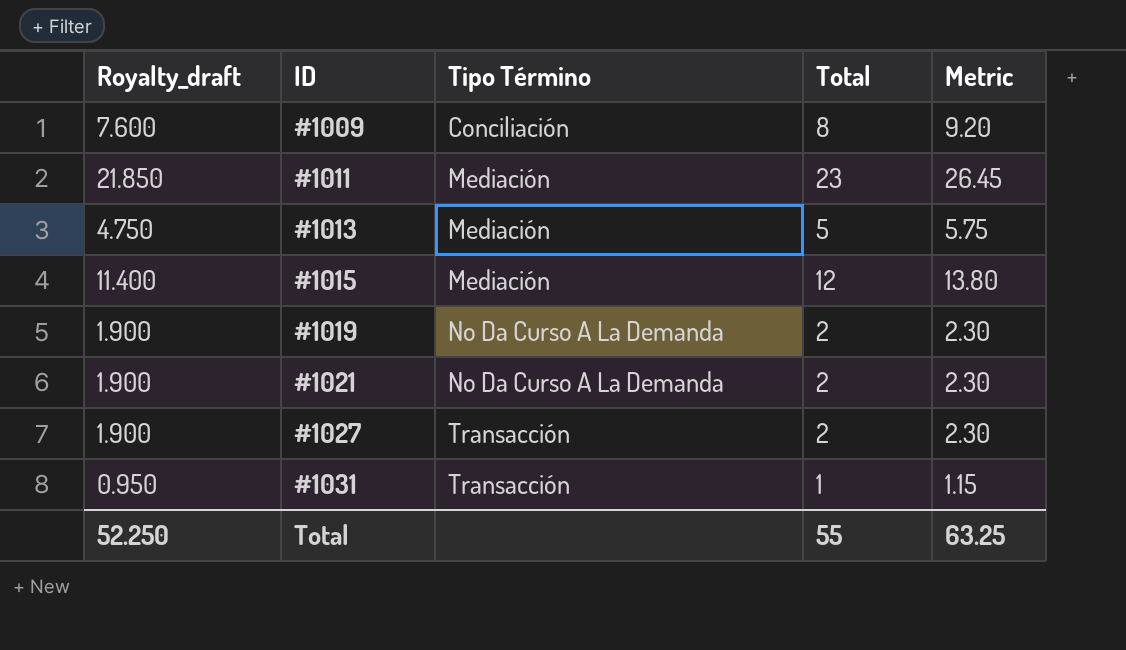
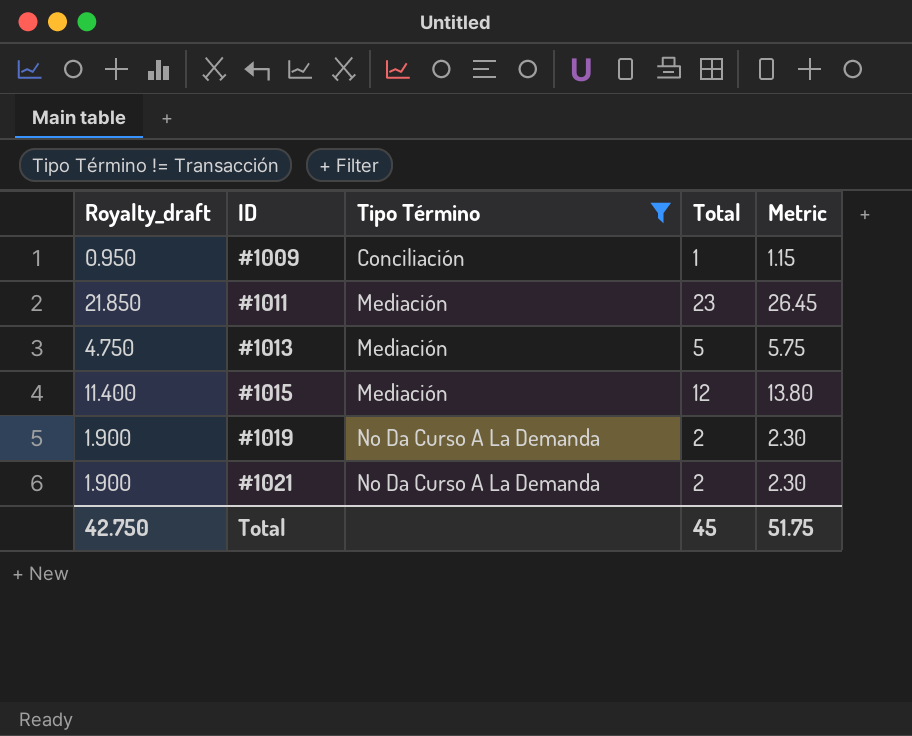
filter: none -> Tipo Término != Transacción
#1009 | Royalty_draft: 7.600 -> 0.950
#1009 | Total: 8 -> 1
#1009 | Metric: 9.20 -> 1.15
Total | Royalty_draft: 52.250 -> 42.750
Total | Total: 55 -> 45
Total | Metric: 63.25 -> 51.75

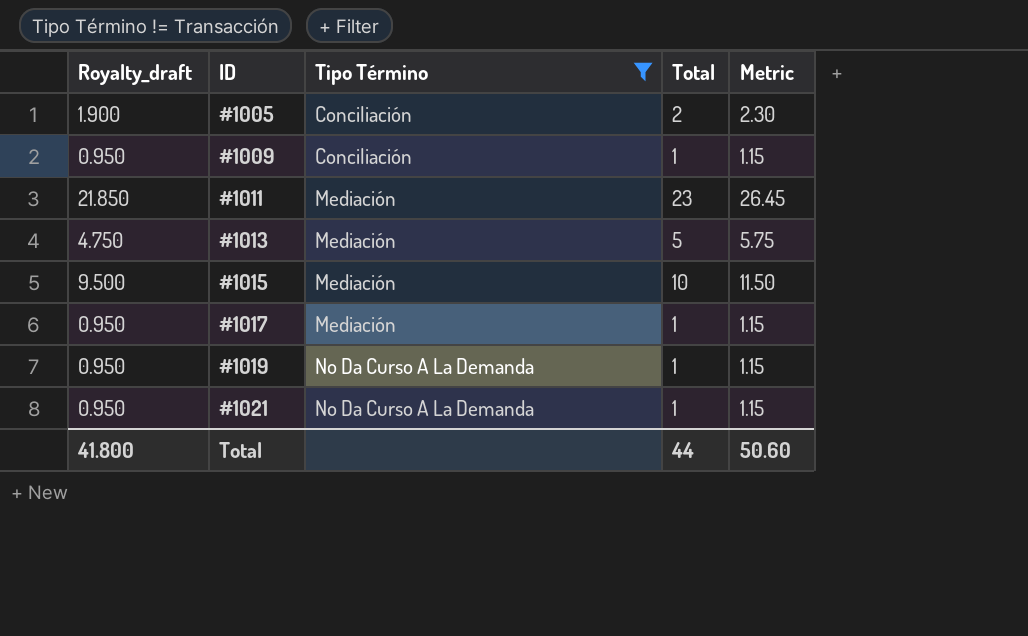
row #1005: none -> 1.900 | Conciliación | 2 | 2.30
#1015 | Royalty_draft: 11.400 -> 9.500
#1015 | Total: 12 -> 10
#1015 | Metric: 13.80 -> 11.50
row #1017: none -> 0.950 | Mediación | 1 | 1.15
#1019 | Royalty_draft: 1.900 -> 0.950
#1019 | Total: 2 -> 1
#1019 | Metric: 2.30 -> 1.15
#1021 | Royalty_draft: 1.900 -> 0.950
#1021 | Total: 2 -> 1
#1021 | Metric: 2.30 -> 1.15
Total | Royalty_draft: 42.750 -> 41.800
Total | Total: 45 -> 44
Total | Metric: 51.75 -> 50.60

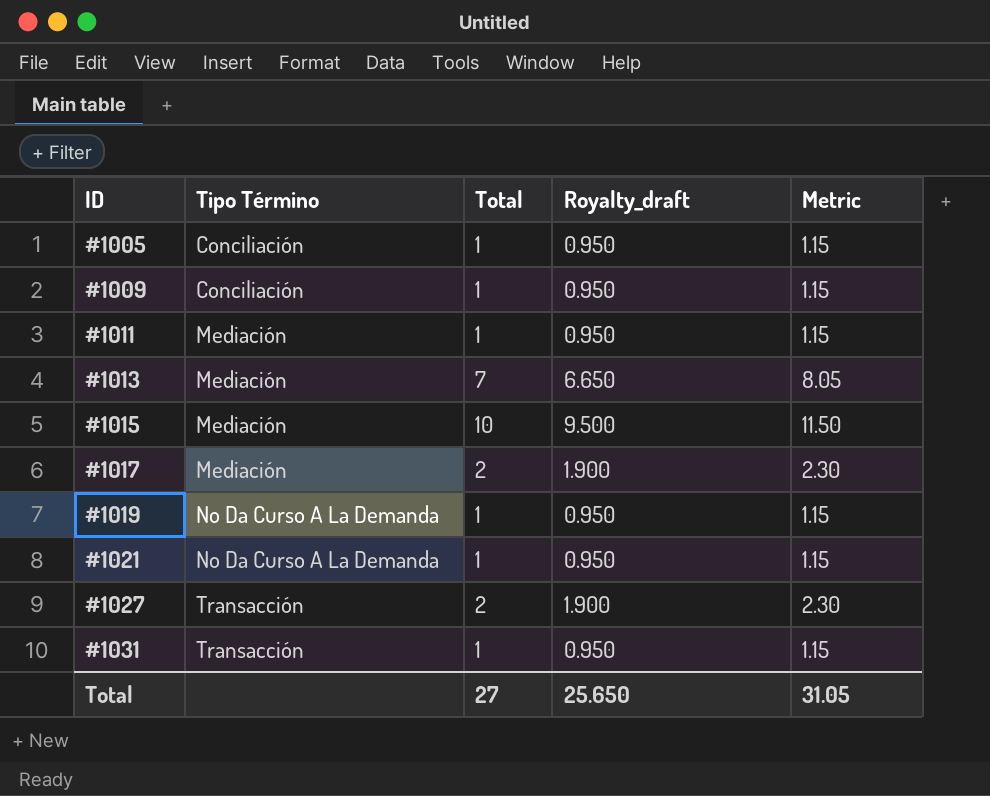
filter: Tipo Término != Transacción -> none
column Royalty_draft | position: 1 -> 4
#1005 | Total: 2 -> 1
#1005 | Royalty_draft: 1.900 -> 0.950
#1005 | Metric: 2.30 -> 1.15
#1011 | Total: 23 -> 1
#1011 | Royalty_draft: 21.850 -> 0.950
#1011 | Metric: 26.45 -> 1.15
#1013 | Total: 5 -> 7
#1013 | Royalty_draft: 4.750 -> 6.650
#1013 | Metric: 5.75 -> 8.05
#1017 | Total: 1 -> 2
#1017 | Royalty_draft: 0.950 -> 1.900
#1017 | Metric: 1.15 -> 2.30
Total | Total: 44 -> 27
Total | Royalty_draft: 41.800 -> 25.650
Total | Metric: 50.60 -> 31.05

